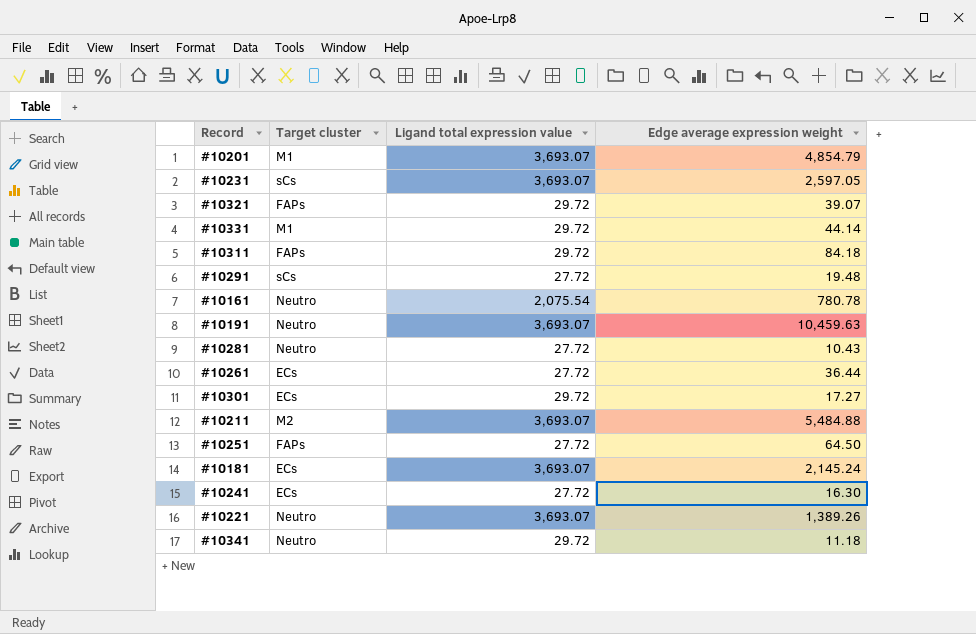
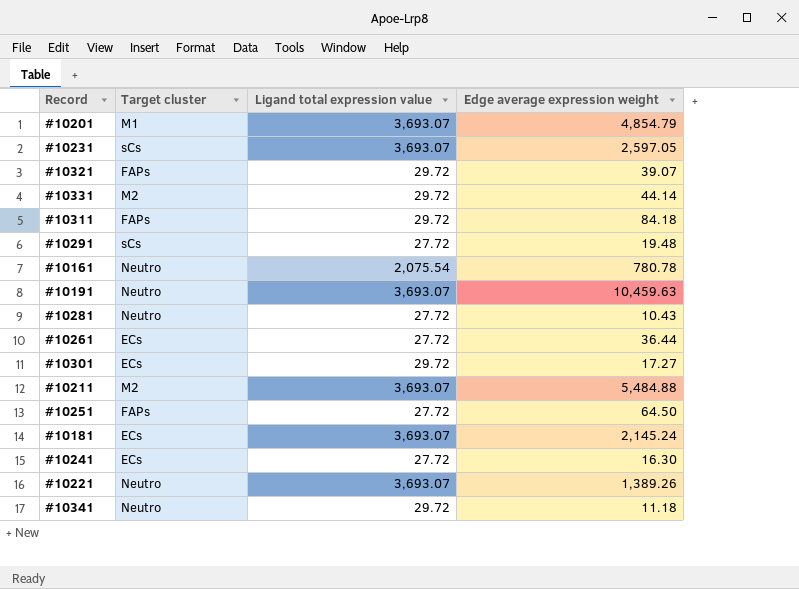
#10331 | Target cluster: M1 -> M2

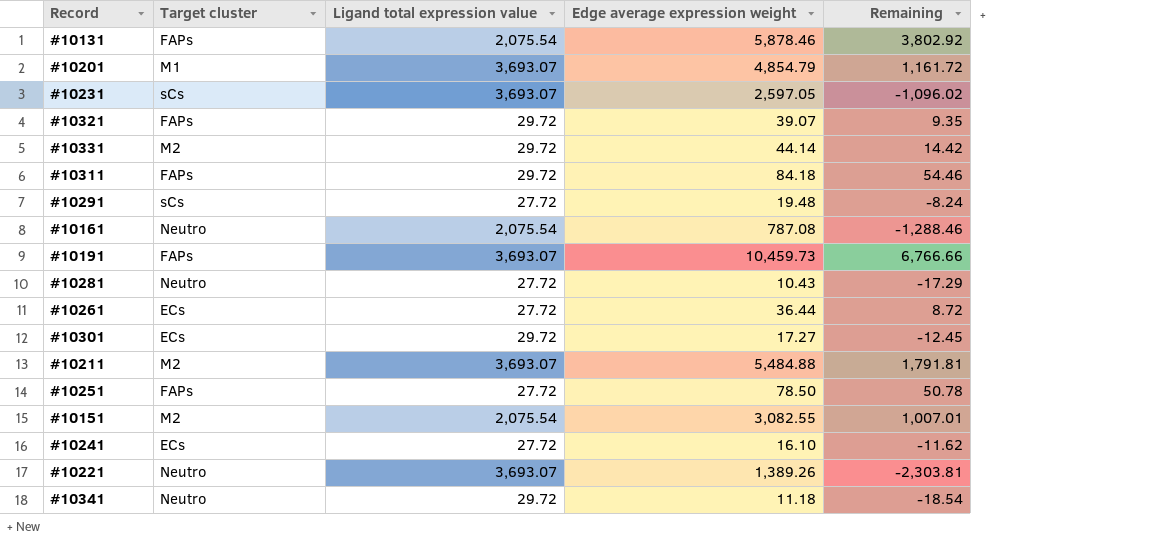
column Remaining | formula: none -> [Edge average expression weight] - [Ligand total expression value]
row #10181: ECs | 3,693.07 | 2,145.24 -> none
row #10131: none -> FAPs | 2,075.54 | 5,878.46 | 3,802.92
#10161 | Edge average expression weight: 780.78 -> 787.08
#10191 | Target cluster: Neutro -> FAPs
#10191 | Edge average expression weight: 10,459.63 -> 10,459.73
#10251 | Edge average expression weight: 64.50 -> 78.50
row #10151: none -> M2 | 2,075.54 | 3,082.55 | 1,007.01
#10241 | Edge average expression weight: 16.30 -> 16.10

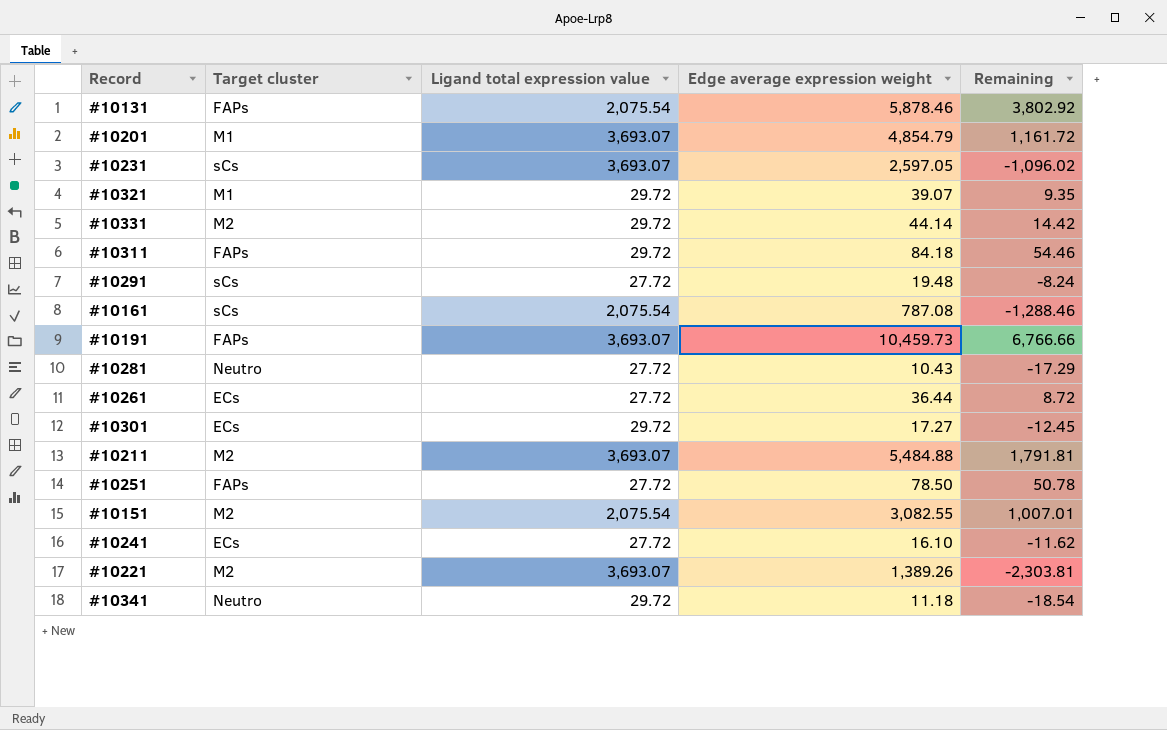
#10321 | Target cluster: FAPs -> M1
#10161 | Target cluster: Neutro -> sCs
#10221 | Target cluster: Neutro -> M2

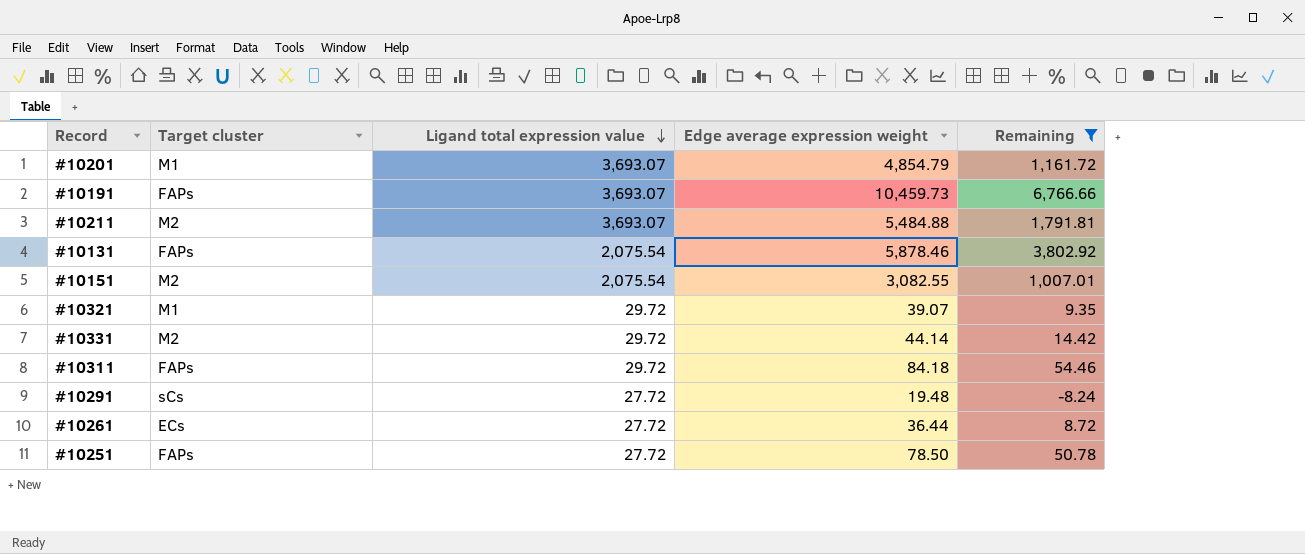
filter: none -> Remaining >= -8.24
row order: none -> Ligand total expression value descending

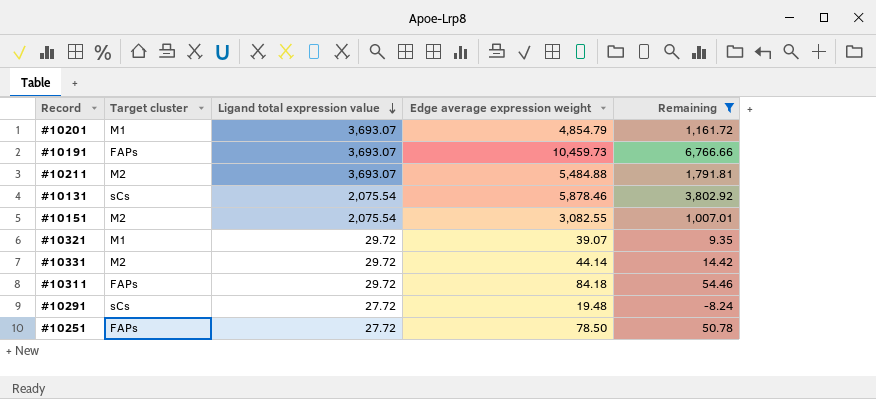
row #10261: ECs | 27.72 | 36.44 | 8.72 -> none
#10131 | Target cluster: FAPs -> sCs

